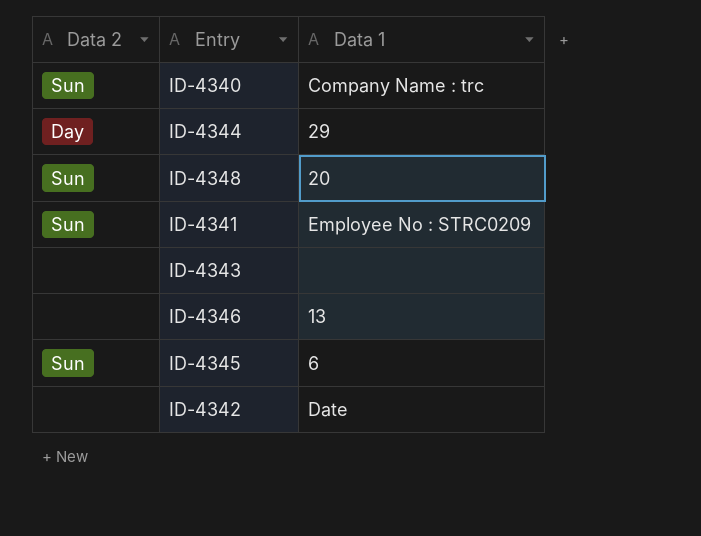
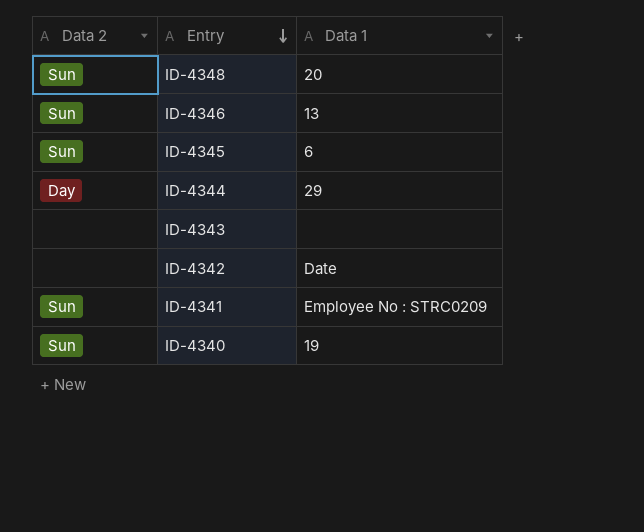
row order: none -> Entry descending
ID-4346 | Data 2: none -> Sun
ID-4340 | Data 1: Company Name : trc -> 19

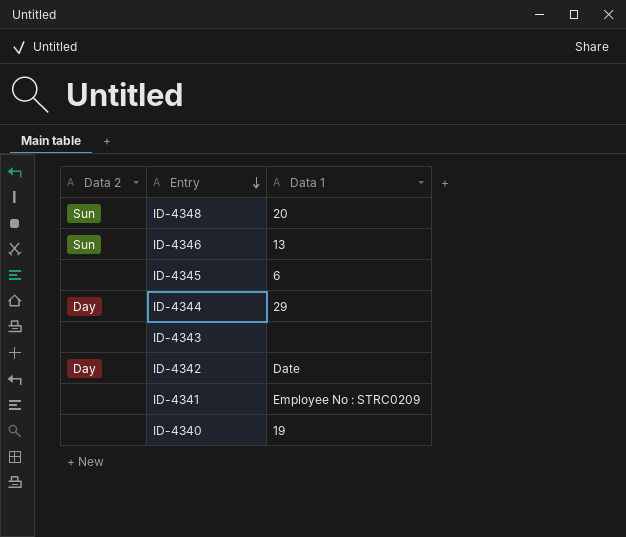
ID-4345 | Data 2: Sun -> none
ID-4342 | Data 2: none -> Day
ID-4341 | Data 2: Sun -> none
ID-4340 | Data 2: Sun -> none

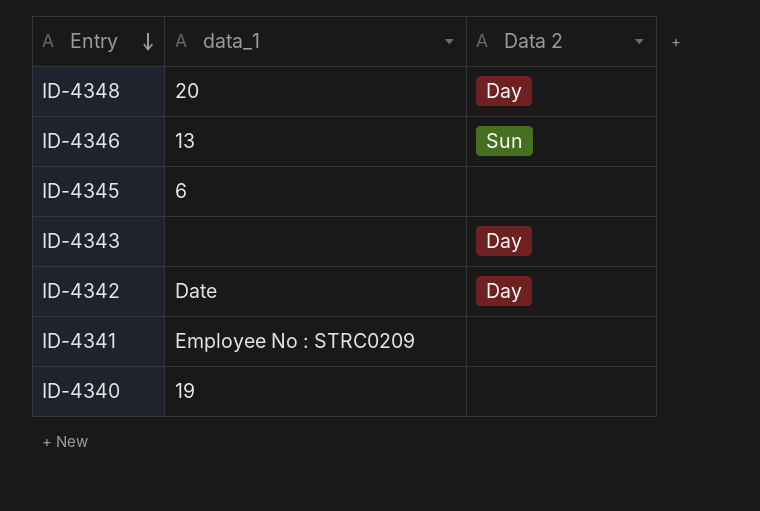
column name: Data 1 -> data_1
column Data 2 | position: 1 -> 3
row ID-4344: Day | 29 -> none
ID-4348 | Data 2: Sun -> Day
ID-4343 | Data 2: none -> Day

